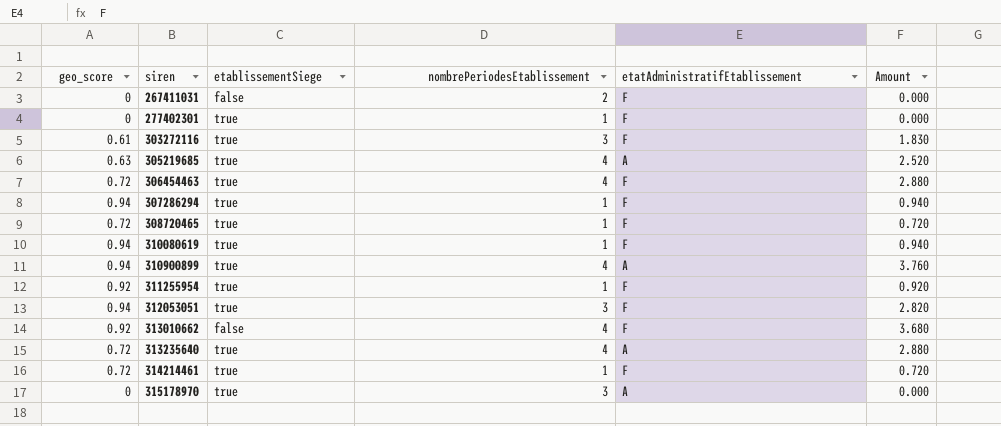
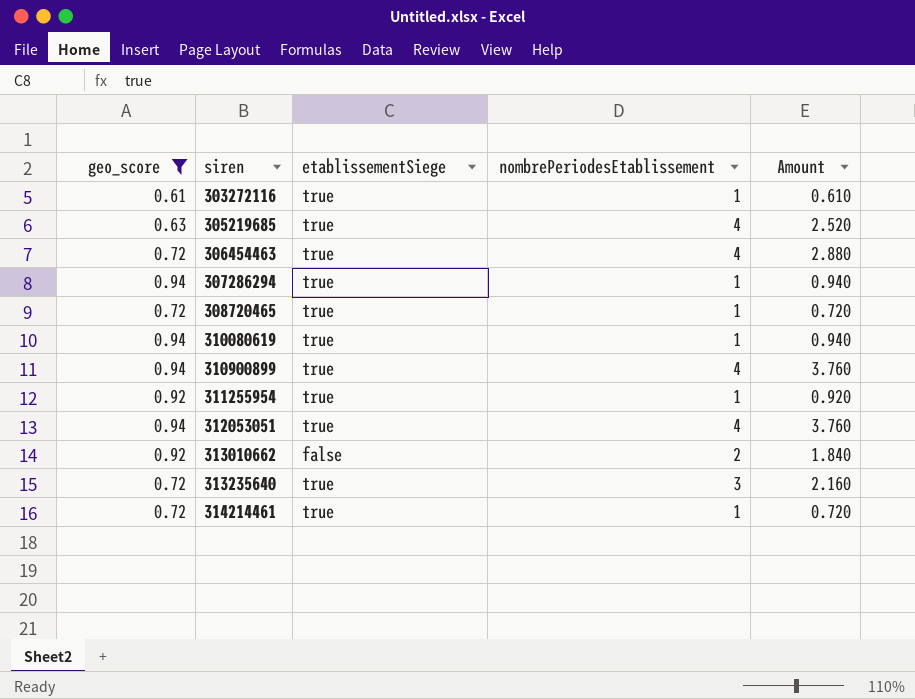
filter: none -> geo_score != 0
column etatAdministratifEtablissement | position: 5 -> none
303272116 | nombrePeriodesEtablissement: 3 -> 1
303272116 | Amount: 1.830 -> 0.610
312053051 | nombrePeriodesEtablissement: 3 -> 4
312053051 | Amount: 2.820 -> 3.760
313010662 | nombrePeriodesEtablissement: 4 -> 2
313010662 | Amount: 3.680 -> 1.840
313235640 | nombrePeriodesEtablissement: 4 -> 3
313235640 | Amount: 2.880 -> 2.160

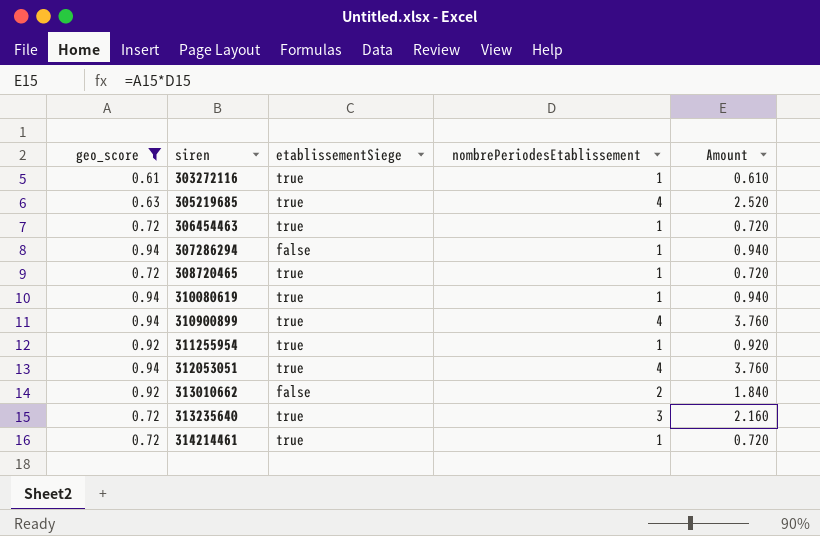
306454463 | nombrePeriodesEtablissement: 4 -> 1
306454463 | Amount: 2.880 -> 0.720
307286294 | etablissementSiege: true -> false

